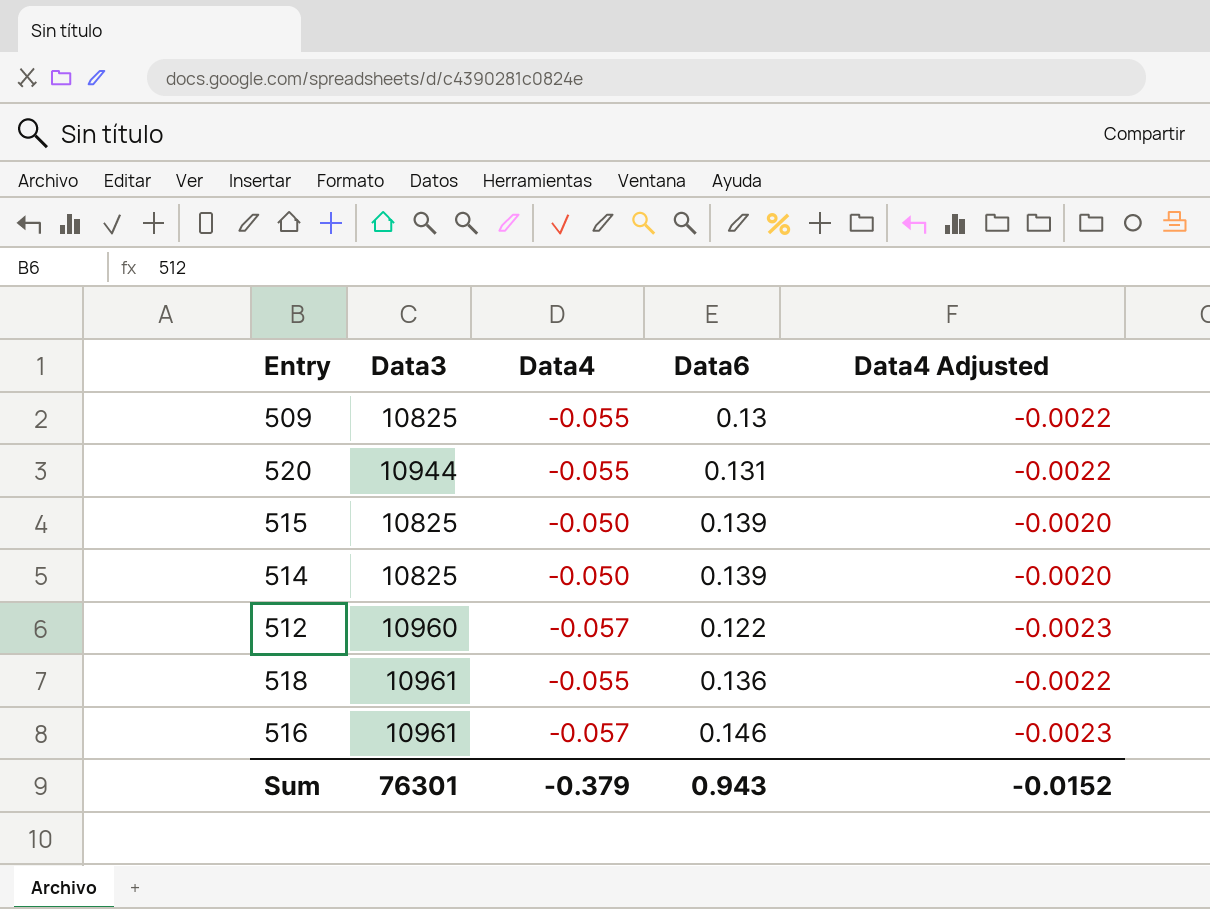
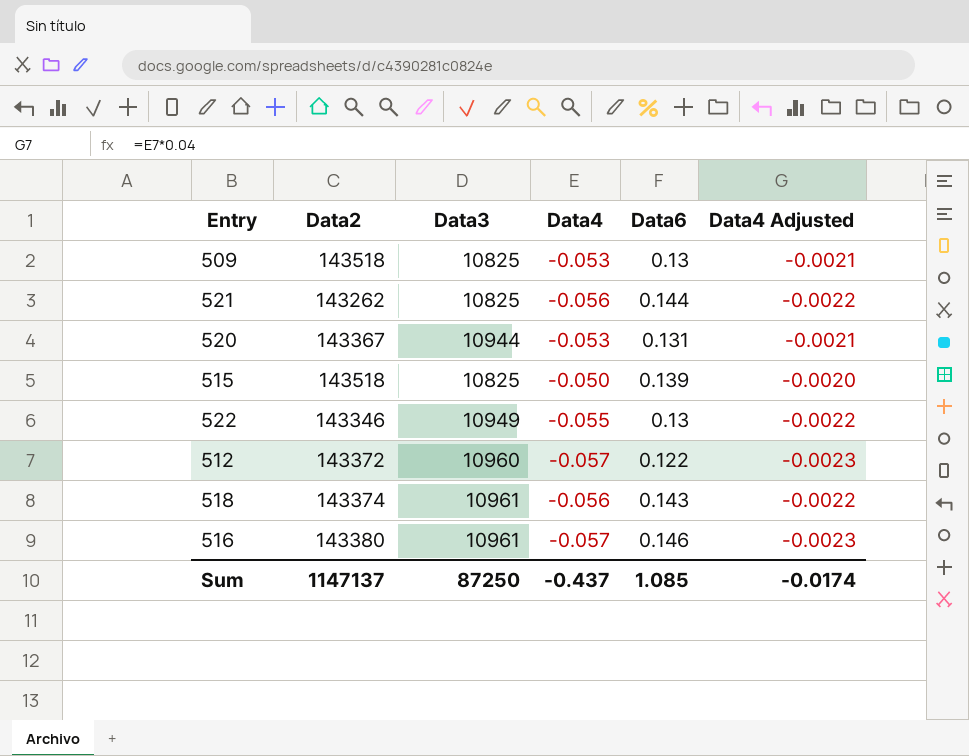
column Data2 | position: none -> 2
row 514: 10825 | -0.050 | 0.139 | -0.0020 -> none
509 | Data4: -0.055 -> -0.053
509 | Data4 Adjusted: -0.0022 -> -0.0021
row 521: none -> 143262 | 10825 | -0.056 | 0.144 | -0.0022
520 | Data4: -0.055 -> -0.053
520 | Data4 Adjusted: -0.0022 -> -0.0021
row 522: none -> 143346 | 10949 | -0.055 | 0.13 | -0.0022
518 | Data4: -0.055 -> -0.056
518 | Data6: 0.136 -> 0.143
Sum | Data3: 76301 -> 87250
Sum | Data4: -0.379 -> -0.437
Sum | Data6: 0.943 -> 1.085
Sum | Data4 Adjusted: -0.0152 -> -0.0174

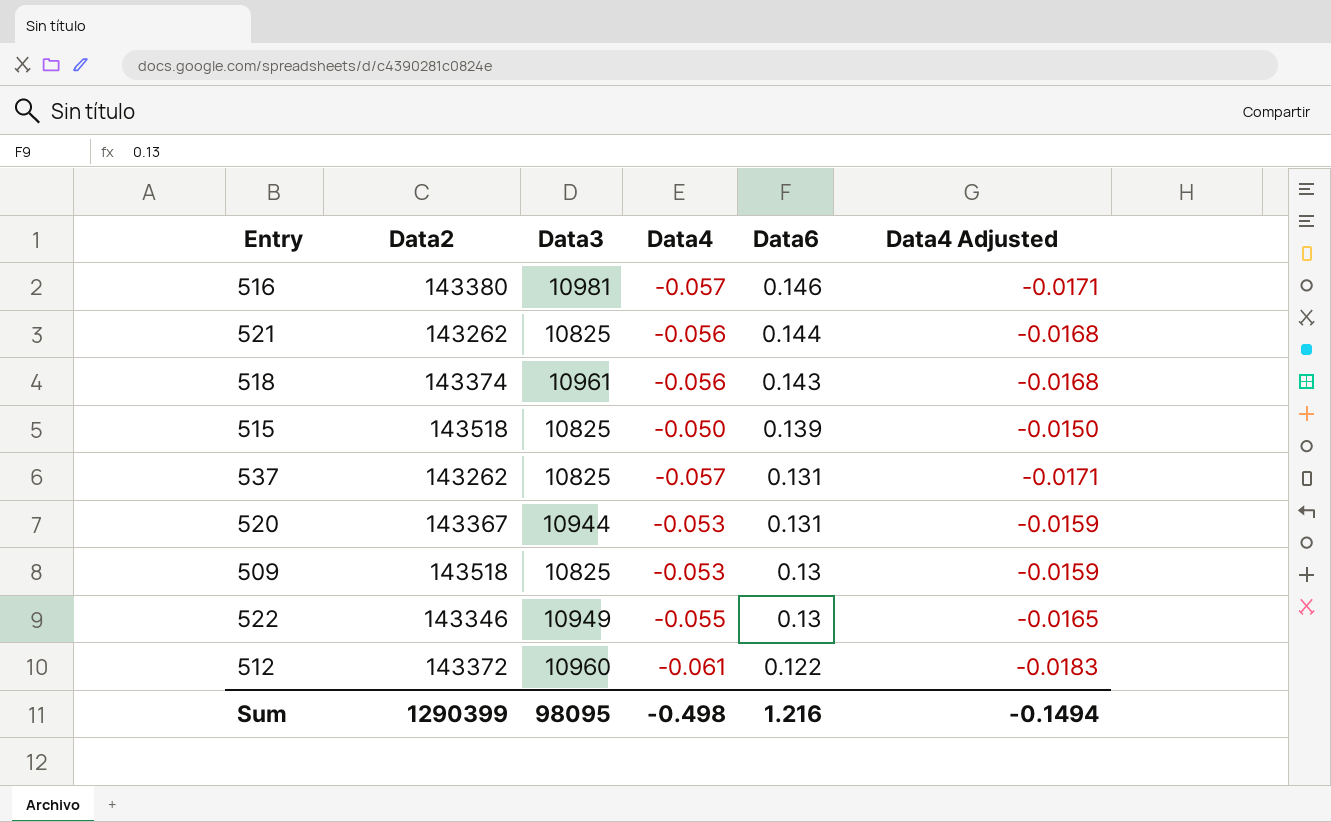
row order: none -> Data6 descending
column Data4 Adjusted | formula: [Data4] * 0.04 -> [Data4] * 0.3
516 | Data3: 10961 -> 10981
row 537: none -> 143262 | 10825 | -0.057 | 0.131 | -0.0171
512 | Data4: -0.057 -> -0.061
Sum | Data2: 1147137 -> 1290399
Sum | Data3: 87250 -> 98095
Sum | Data4: -0.437 -> -0.498
Sum | Data6: 1.085 -> 1.216
Sum | Data4 Adjusted: -0.0174 -> -0.1494

